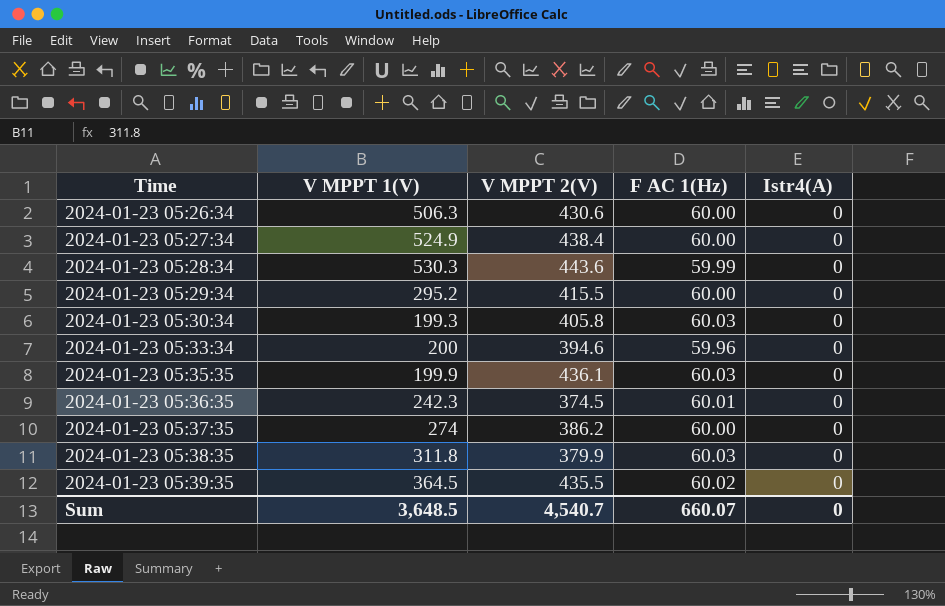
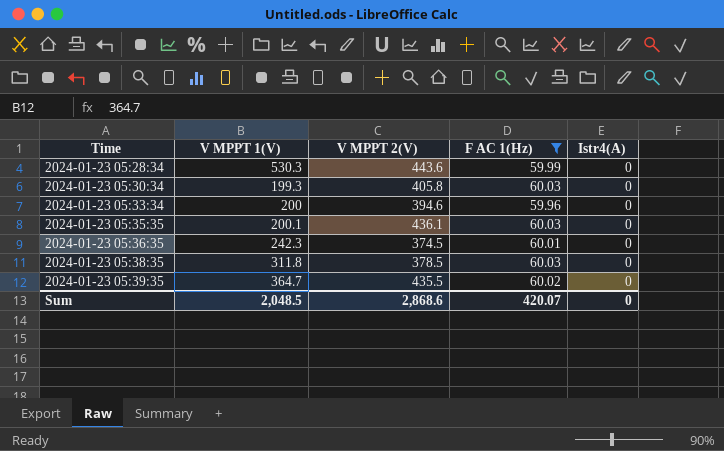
filter: none -> F AC 1(Hz) != 60.00
2024-01-23 05:35:35 | V MPPT 1(V): 199.9 -> 200.1
2024-01-23 05:38:35 | V MPPT 2(V): 379.9 -> 378.5
2024-01-23 05:39:35 | V MPPT 1(V): 364.5 -> 364.7
Sum | V MPPT 1(V): 3,648.5 -> 2,048.5
Sum | V MPPT 2(V): 4,540.7 -> 2,868.6
Sum | F AC 1(Hz): 660.07 -> 420.07

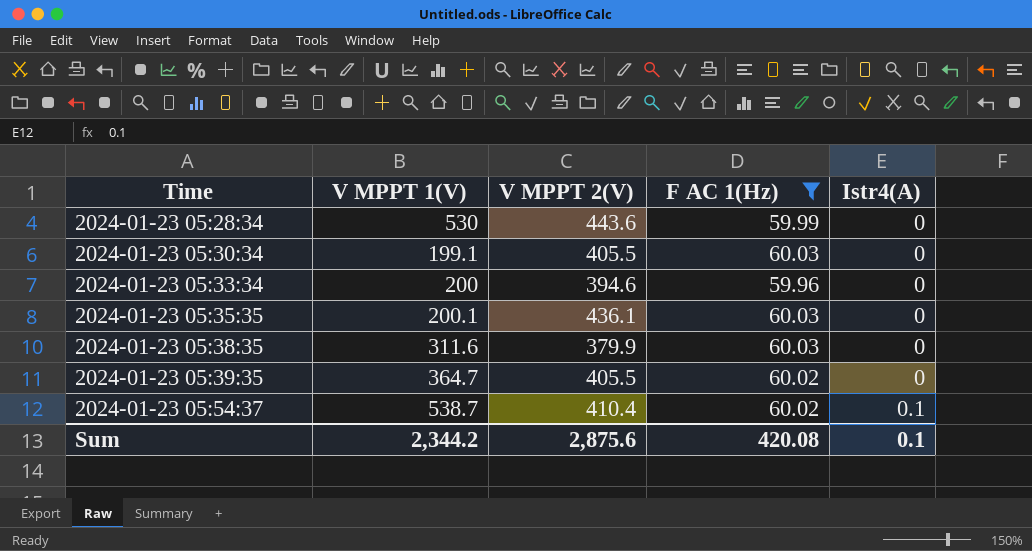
row 2024-01-23 05:36:35: 242.3 | 374.5 | 60.01 | 0 -> none
2024-01-23 05:28:34 | V MPPT 1(V): 530.3 -> 530
2024-01-23 05:30:34 | V MPPT 1(V): 199.3 -> 199.1
2024-01-23 05:30:34 | V MPPT 2(V): 405.8 -> 405.5
2024-01-23 05:38:35 | V MPPT 1(V): 311.8 -> 311.6
2024-01-23 05:38:35 | V MPPT 2(V): 378.5 -> 379.9
2024-01-23 05:39:35 | V MPPT 2(V): 435.5 -> 405.5
row 2024-01-23 05:54:37: none -> 538.7 | 410.4 | 60.02 | 0.1
Sum | V MPPT 1(V): 2,048.5 -> 2,344.2
Sum | V MPPT 2(V): 2,868.6 -> 2,875.6
Sum | F AC 1(Hz): 420.07 -> 420.08
Sum | Istr4(A): 0 -> 0.1

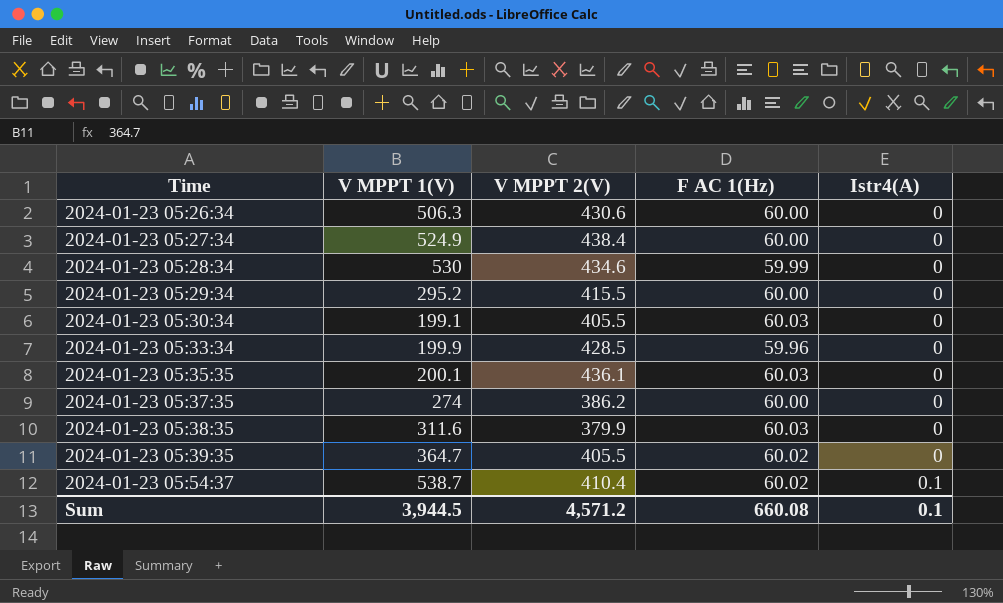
filter: F AC 1(Hz) != 60.00 -> none
2024-01-23 05:28:34 | V MPPT 2(V): 443.6 -> 434.6
2024-01-23 05:33:34 | V MPPT 1(V): 200 -> 199.9
2024-01-23 05:33:34 | V MPPT 2(V): 394.6 -> 428.5
Sum | V MPPT 1(V): 2,344.2 -> 3,944.5
Sum | V MPPT 2(V): 2,875.6 -> 4,571.2
Sum | F AC 1(Hz): 420.08 -> 660.08

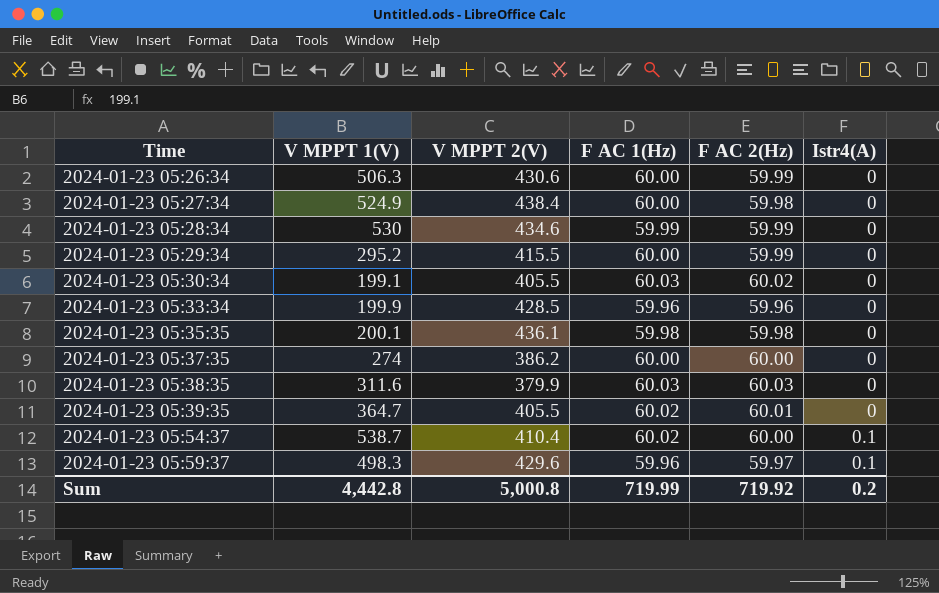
column F AC 2(Hz) | position: none -> 5
2024-01-23 05:35:35 | F AC 1(Hz): 60.03 -> 59.98
row 2024-01-23 05:59:37: none -> 498.3 | 429.6 | 59.96 | 59.97 | 0.1
Sum | V MPPT 1(V): 3,944.5 -> 4,442.8
Sum | V MPPT 2(V): 4,571.2 -> 5,000.8
Sum | F AC 1(Hz): 660.08 -> 719.99
Sum | Istr4(A): 0.1 -> 0.2

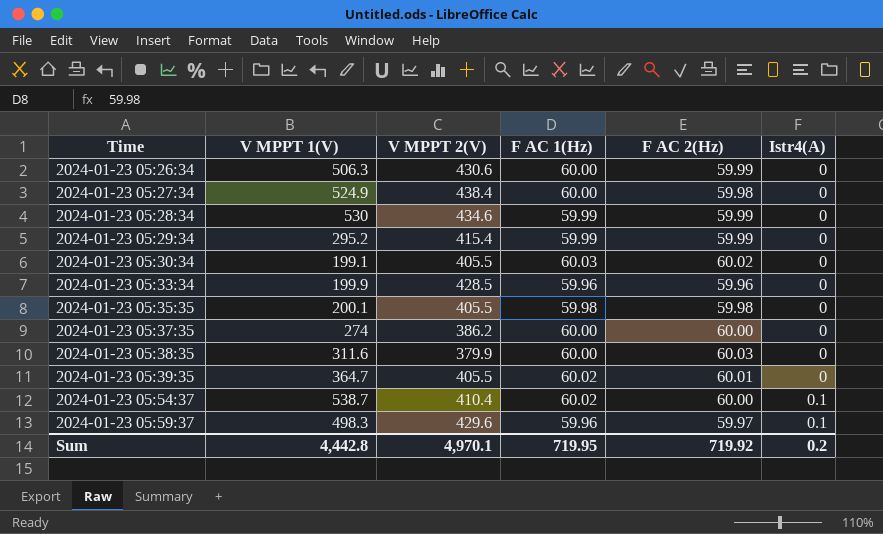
2024-01-23 05:29:34 | V MPPT 2(V): 415.5 -> 415.4
2024-01-23 05:29:34 | F AC 1(Hz): 60.00 -> 59.99
2024-01-23 05:35:35 | V MPPT 2(V): 436.1 -> 405.5
2024-01-23 05:38:35 | F AC 1(Hz): 60.03 -> 60.00
Sum | V MPPT 2(V): 5,000.8 -> 4,970.1
Sum | F AC 1(Hz): 719.99 -> 719.95

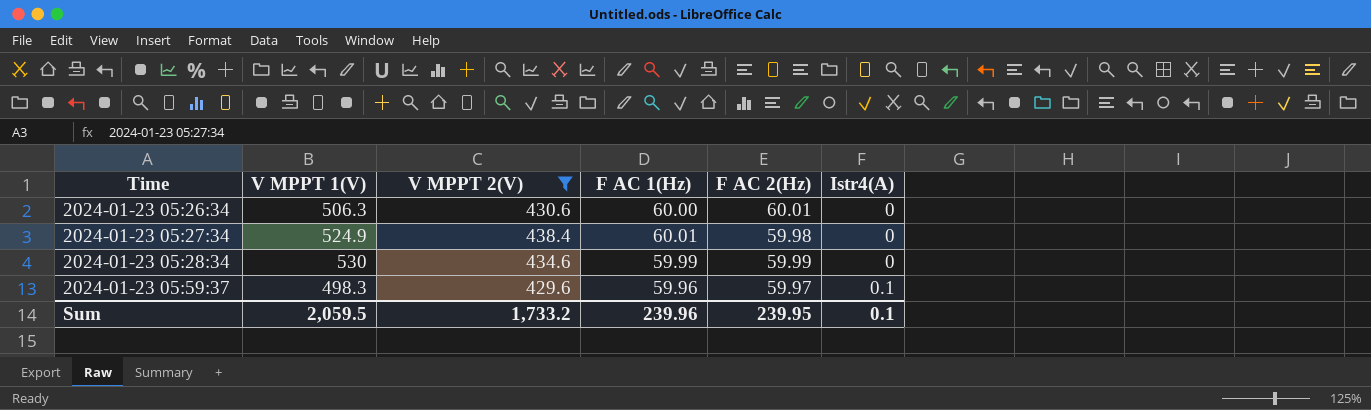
filter: none -> V MPPT 2(V) >= 429.6
2024-01-23 05:26:34 | F AC 2(Hz): 59.99 -> 60.01
2024-01-23 05:27:34 | F AC 1(Hz): 60.00 -> 60.01
Sum | V MPPT 1(V): 4,442.8 -> 2,059.5
Sum | V MPPT 2(V): 4,970.1 -> 1,733.2
Sum | F AC 1(Hz): 719.95 -> 239.96
Sum | F AC 2(Hz): 719.92 -> 239.95
Sum | Istr4(A): 0.2 -> 0.1

